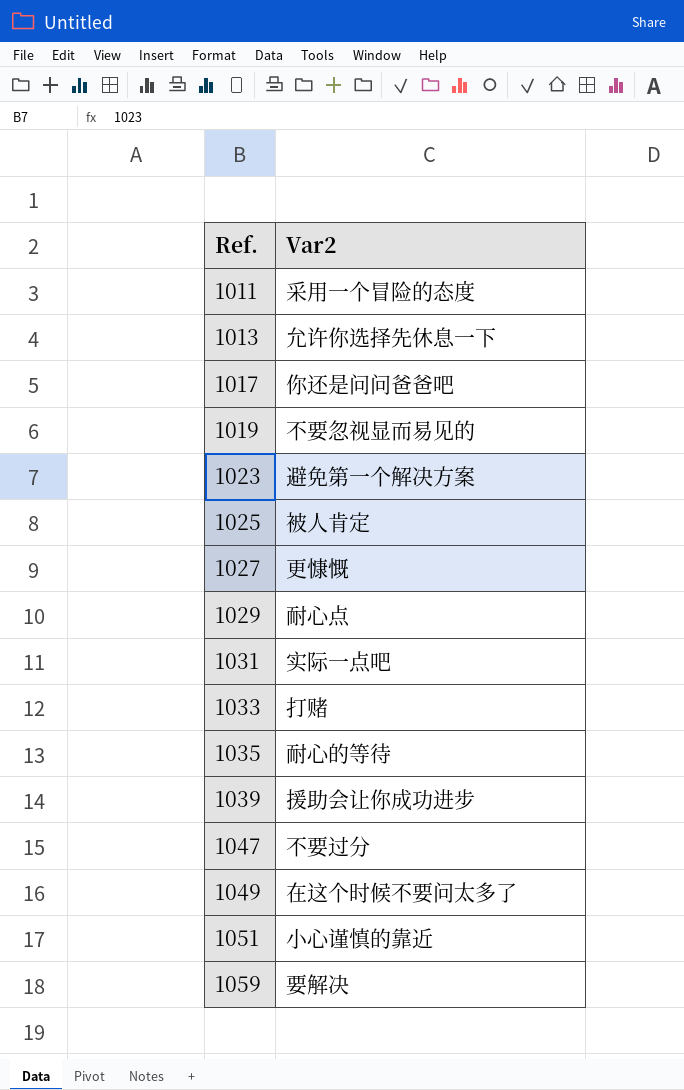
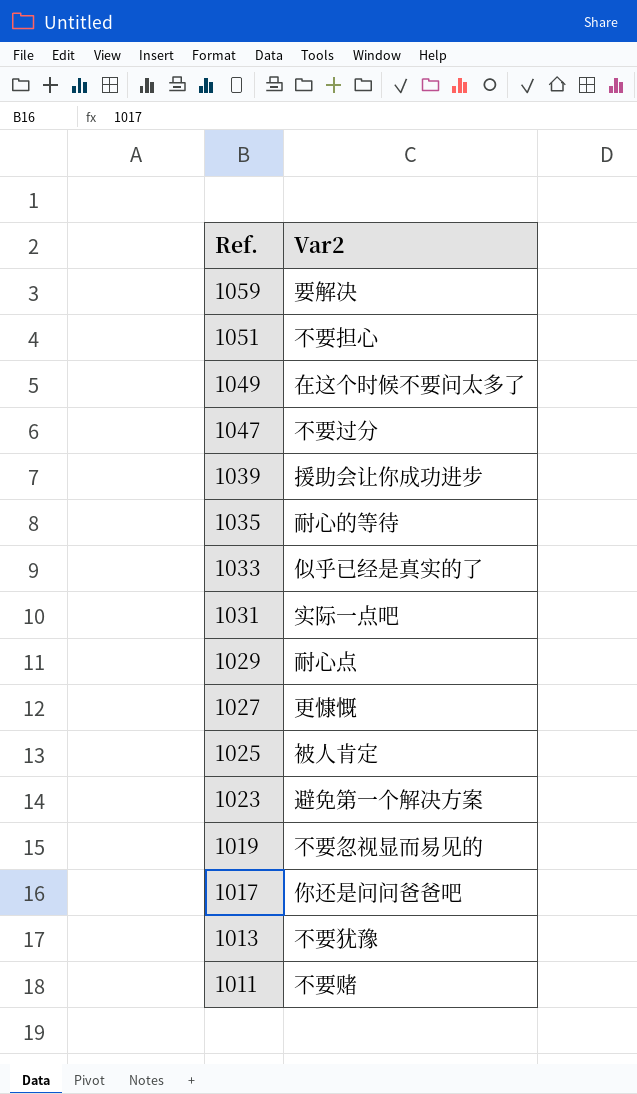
row order: Ref. ascending -> Ref. descending
1051 | Var2: 小心谨慎的靠近 -> 不要担心
1033 | Var2: 打赌 -> 似乎已经是真实的了
1013 | Var2: 允许你选择先休息一下 -> 不要犹豫
1011 | Var2: 采用一个冒险的态度 -> 不要赌

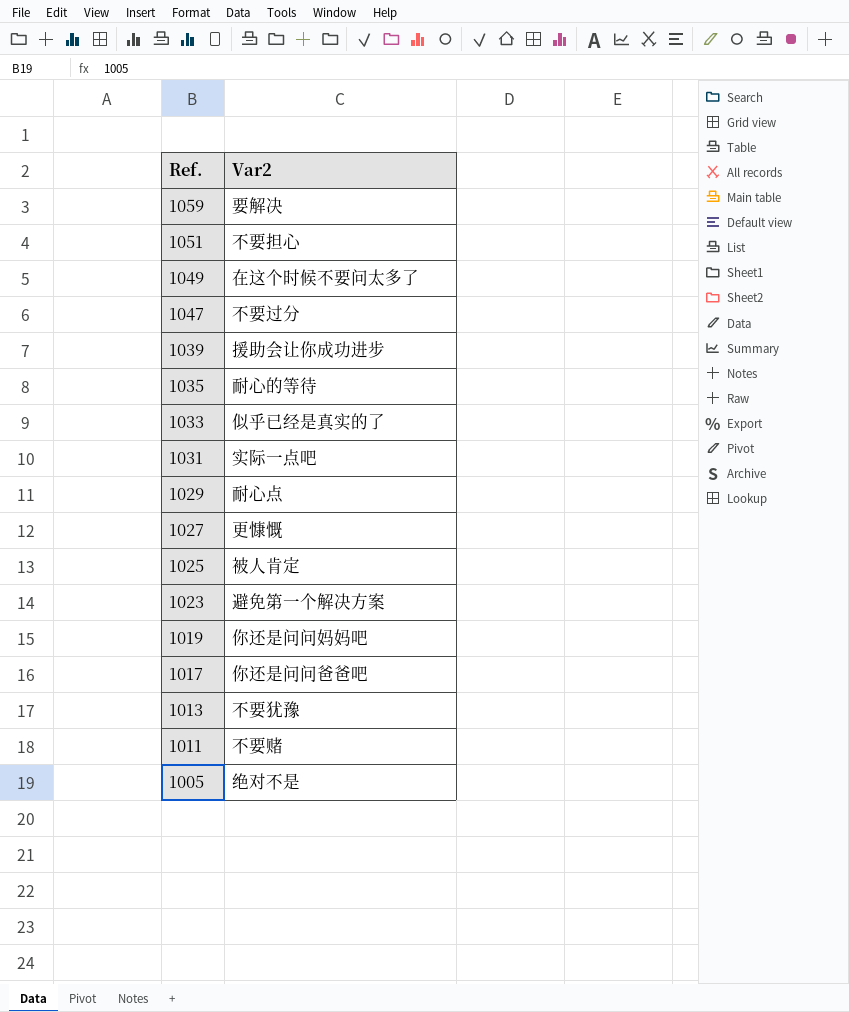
1019 | Var2: 不要忽视显而易见的 -> 你还是问问妈妈吧
row 1005: none -> 绝对不是

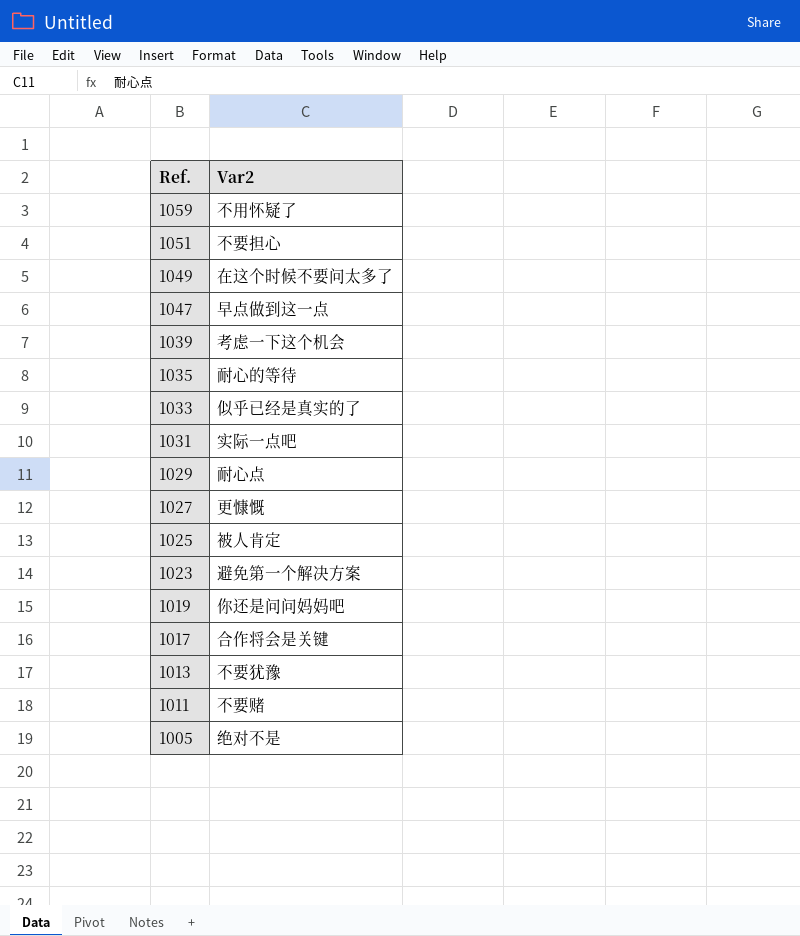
1059 | Var2: 要解决 -> 不用怀疑了
1047 | Var2: 不要过分 -> 早点做到这一点
1039 | Var2: 援助会让你成功进步 -> 考虑一下这个机会
1017 | Var2: 你还是问问爸爸吧 -> 合作将会是关键

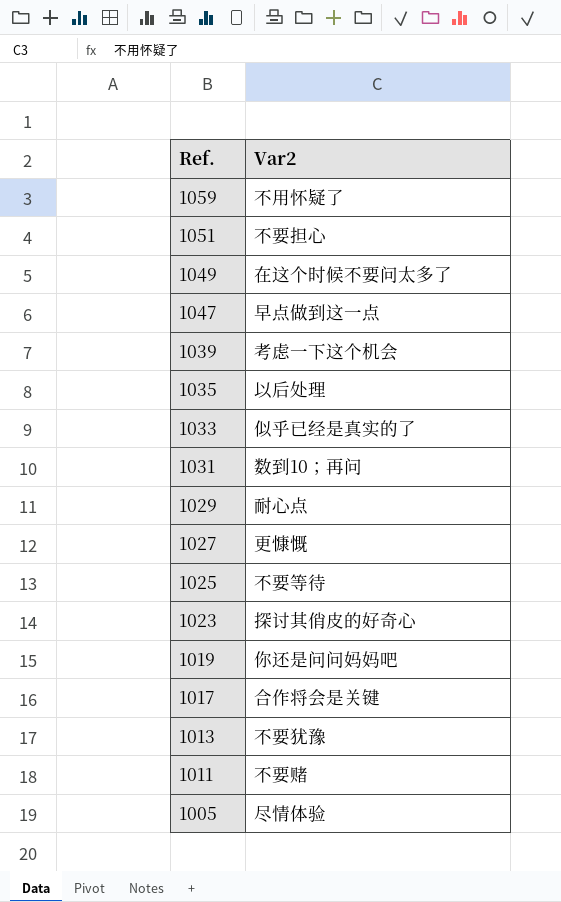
1035 | Var2: 耐心的等待 -> 以后处理
1031 | Var2: 实际一点吧 -> 数到10；再问
1025 | Var2: 被人肯定 -> 不要等待
1023 | Var2: 避免第一个解决方案 -> 探讨其俏皮的好奇心
1005 | Var2: 绝对不是 -> 尽情体验

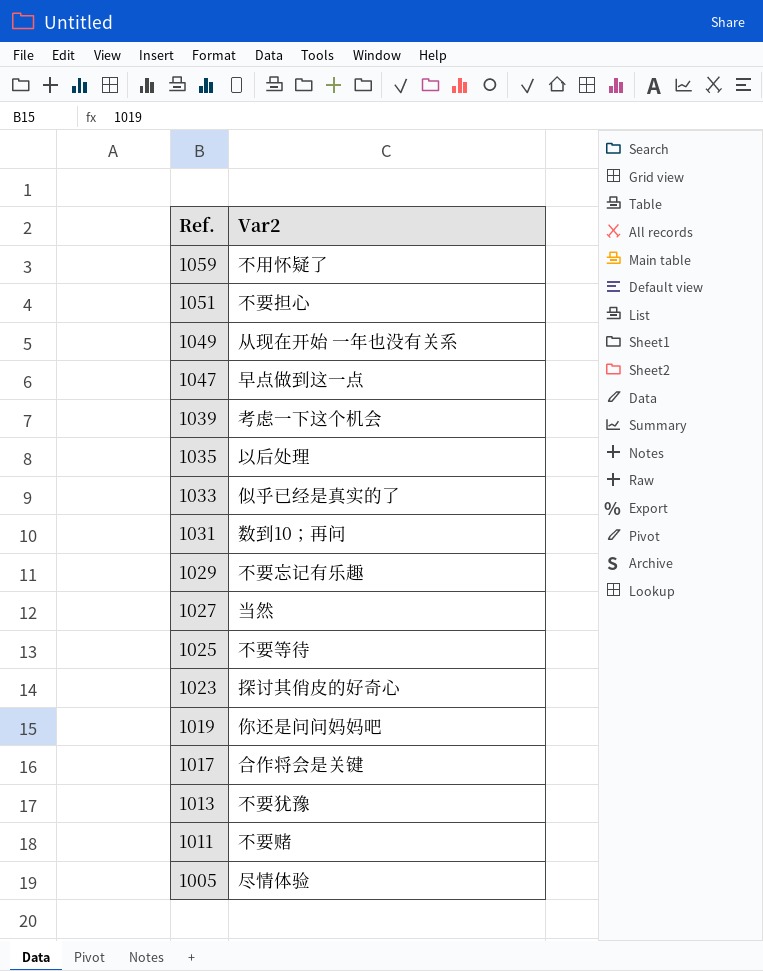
1049 | Var2: 在这个时候不要问太多了 -> 从现在开始 一年也没有关系
1029 | Var2: 耐心点 -> 不要忘记有乐趣
1027 | Var2: 更慷慨 -> 当然

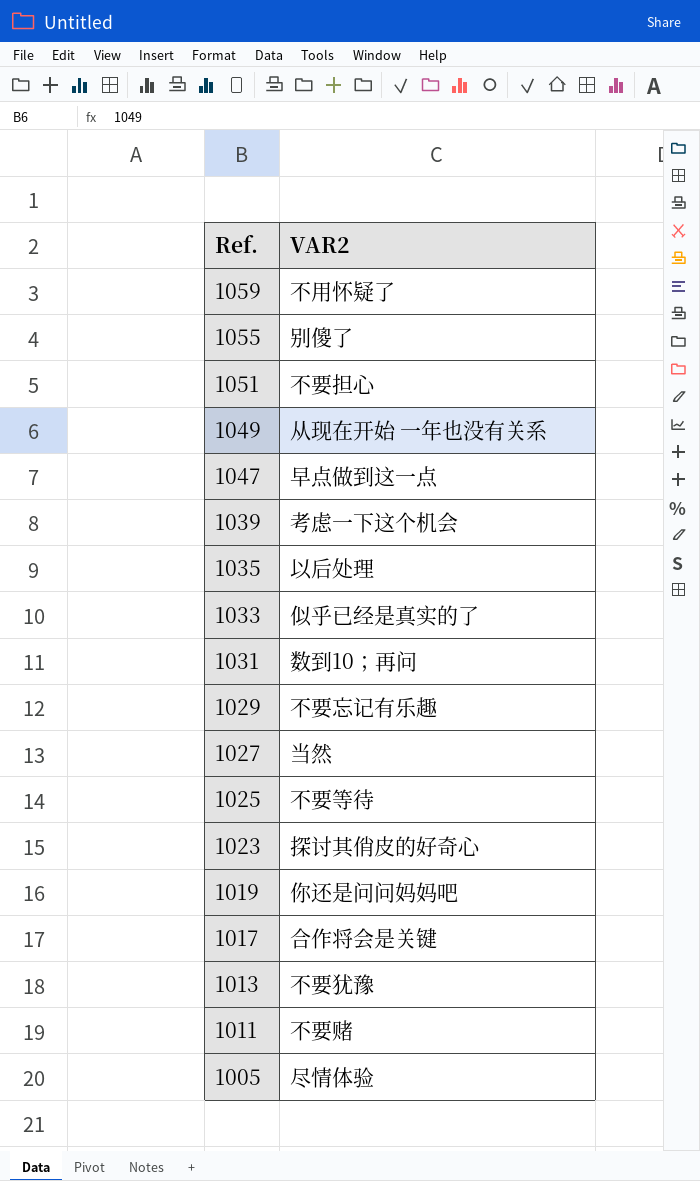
column name: Var2 -> VAR2
row 1055: none -> 别傻了

